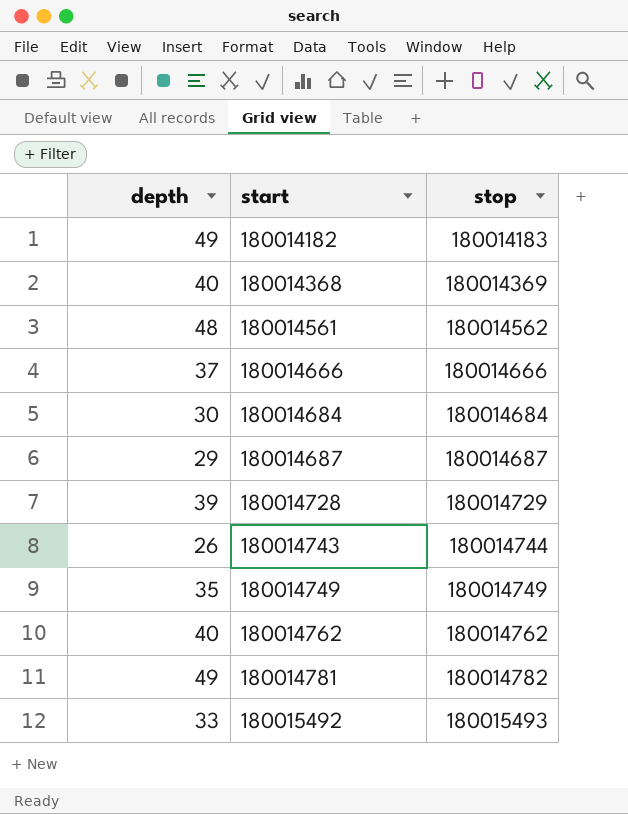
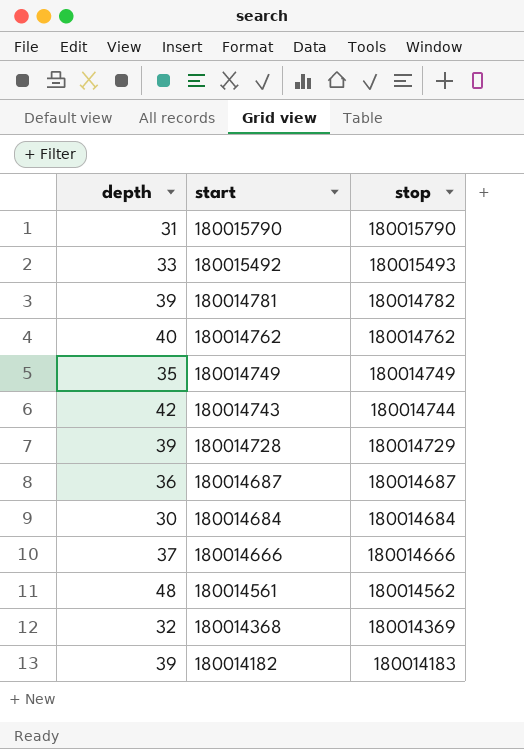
row order: start ascending -> start descending
row 180015790: none -> 31 | 180015790
180014781 | depth: 49 -> 39
180014743 | depth: 26 -> 42
180014687 | depth: 29 -> 36
180014368 | depth: 40 -> 32
180014182 | depth: 49 -> 39

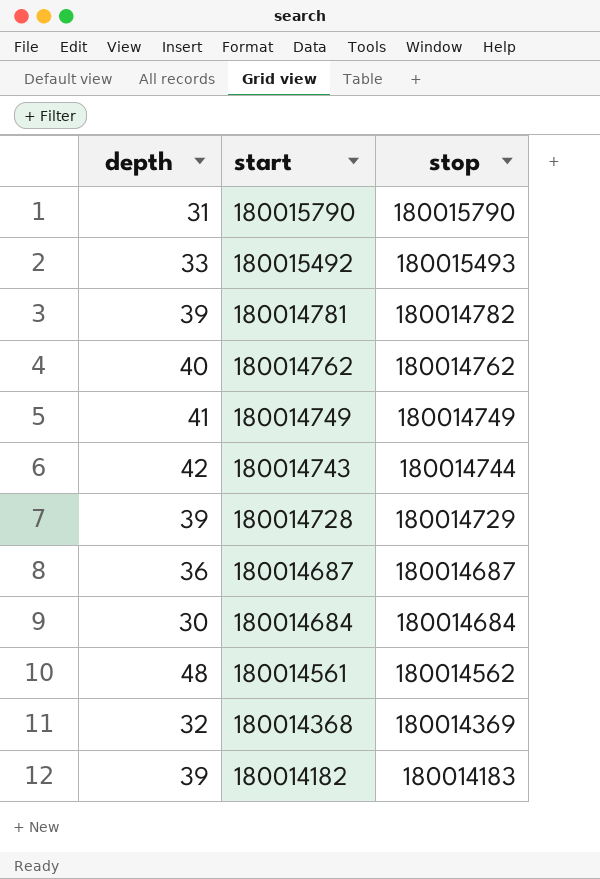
row 180014666: 37 | 180014666 -> none
180014749 | depth: 35 -> 41

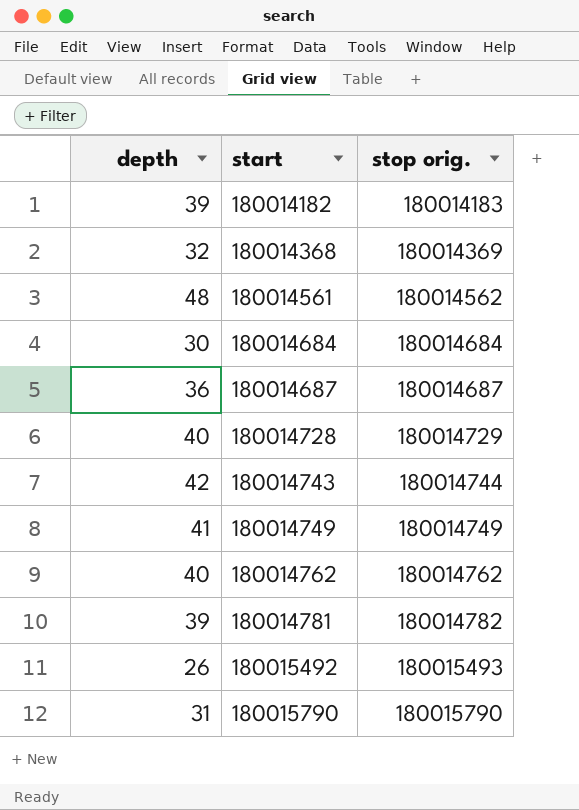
row order: start descending -> start ascending
column name: stop -> stop orig.
180014728 | depth: 39 -> 40
180015492 | depth: 33 -> 26

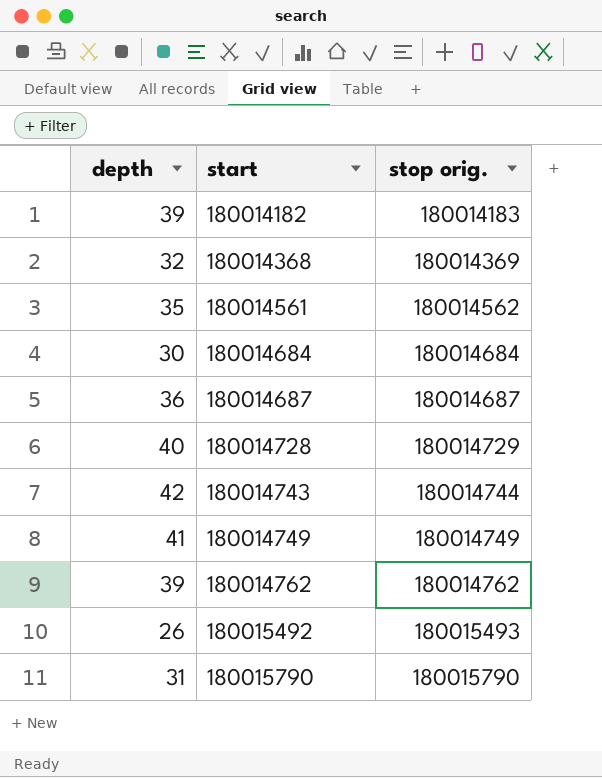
row 180014781: 39 | 180014782 -> none
180014561 | depth: 48 -> 35
180014762 | depth: 40 -> 39

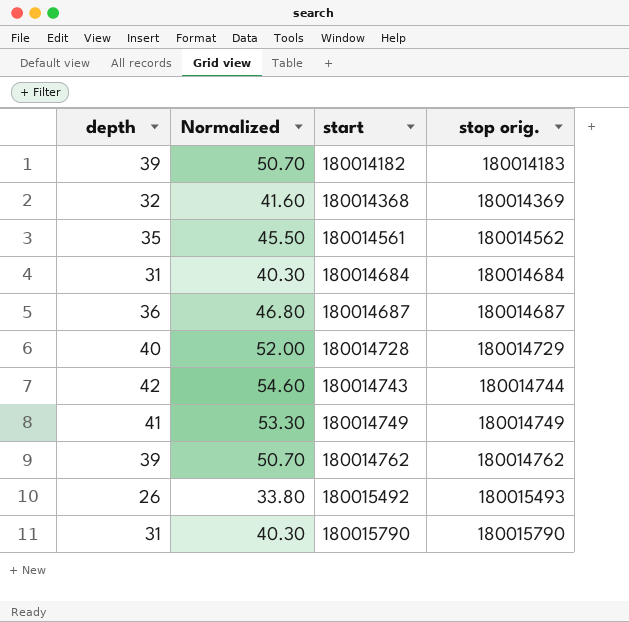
column Normalized | formula: none -> [depth] * 1.3
180014684 | depth: 30 -> 31

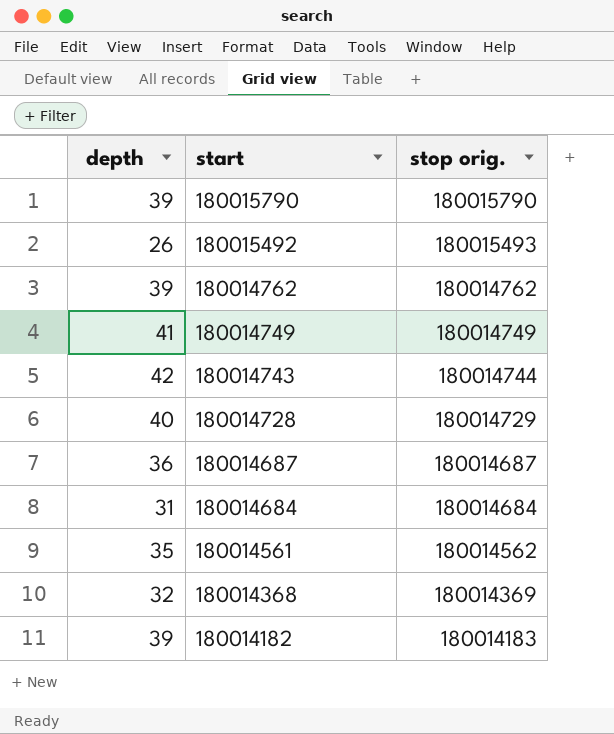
row order: start ascending -> start descending
column Normalized | formula: [depth] * 1.3 -> none
180015790 | depth: 31 -> 39

